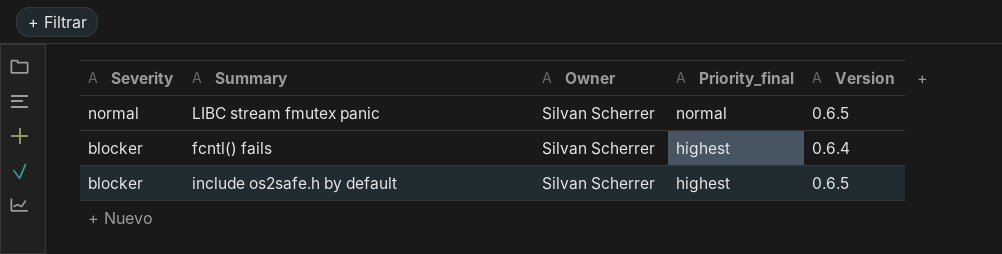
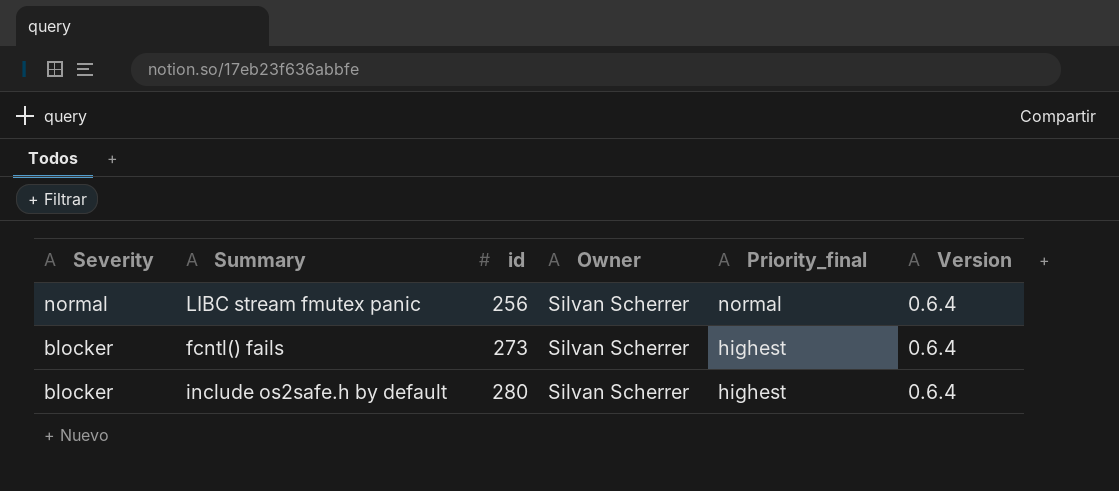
column id | position: none -> 3
LIBC stream fmutex panic | Version: 0.6.5 -> 0.6.4
include os2safe.h by default | Version: 0.6.5 -> 0.6.4

